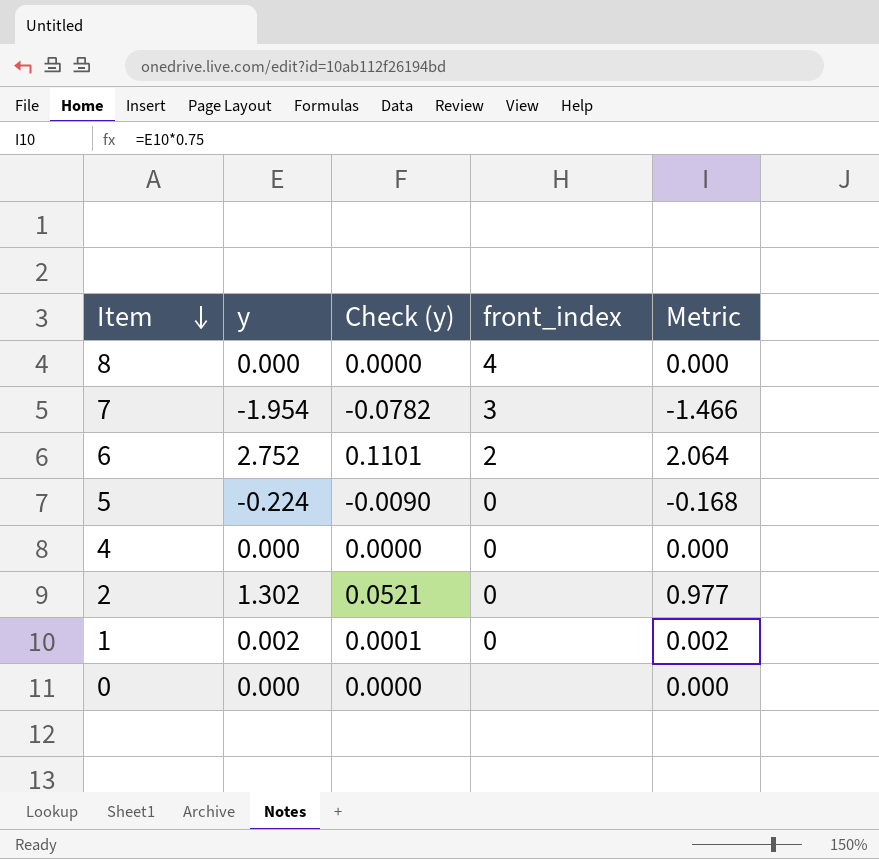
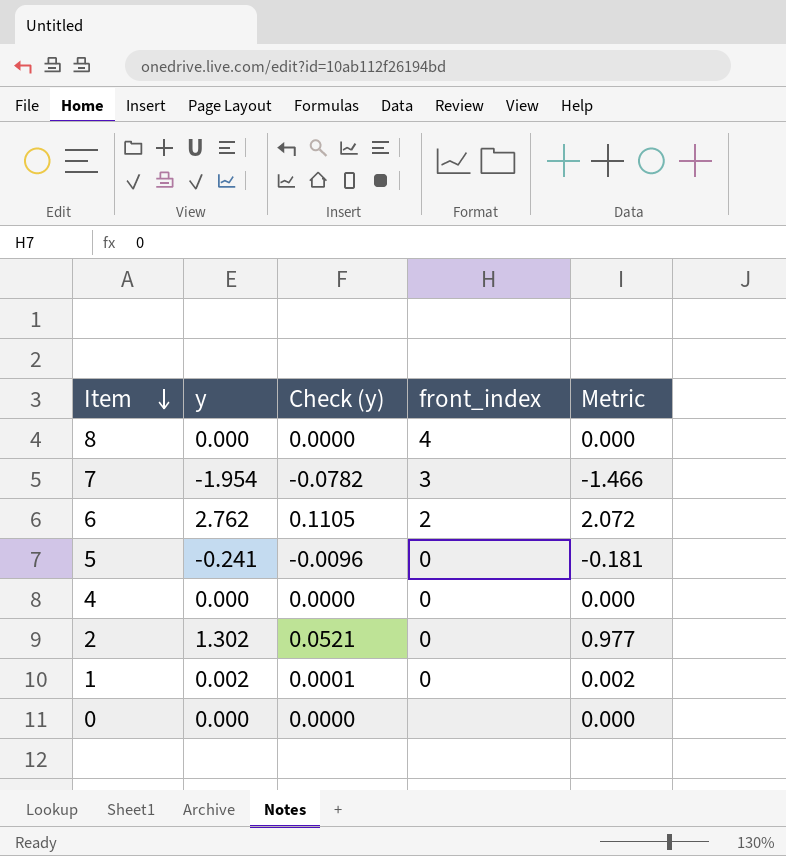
6 | y: 2.752 -> 2.762
6 | Check (y): 0.1101 -> 0.1105
6 | Metric: 2.064 -> 2.072
5 | y: -0.224 -> -0.241
5 | Check (y): -0.0090 -> -0.0096
5 | Metric: -0.168 -> -0.181

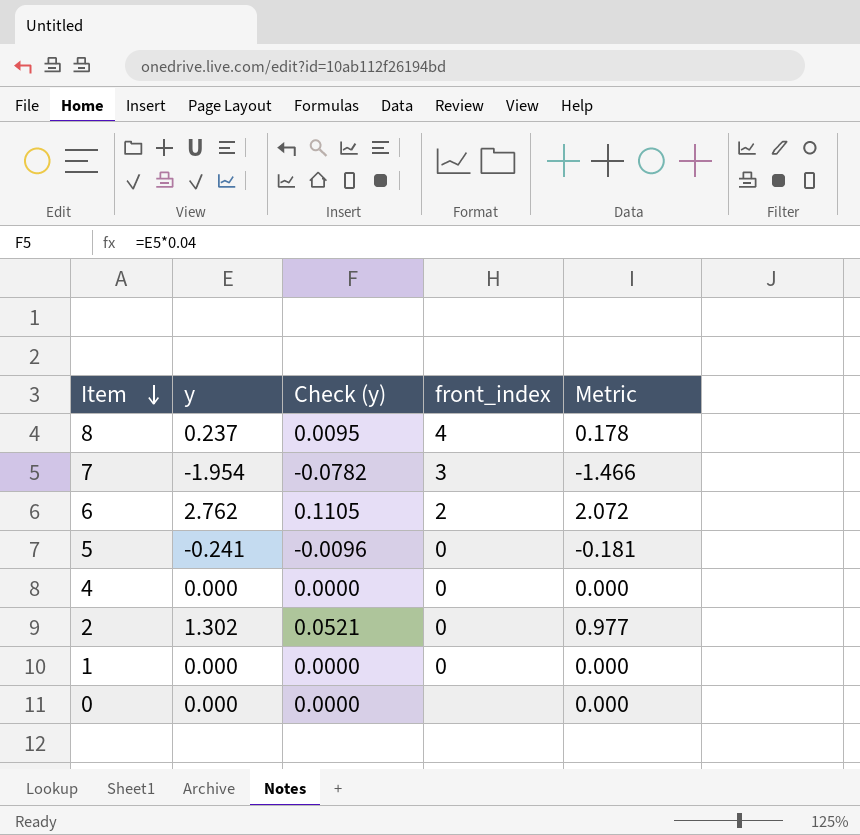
8 | y: 0.000 -> 0.237
8 | Check (y): 0.0000 -> 0.0095
8 | Metric: 0.000 -> 0.178
1 | y: 0.002 -> 0.000
1 | Check (y): 0.0001 -> 0.0000
1 | Metric: 0.002 -> 0.000

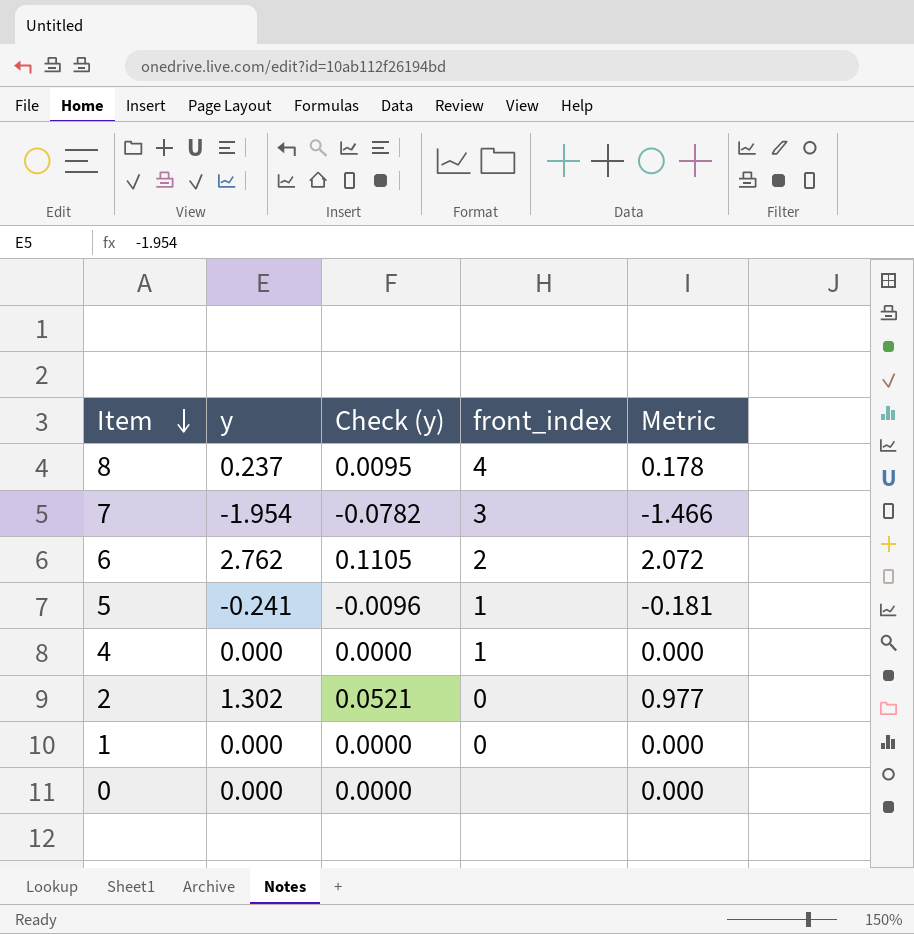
5 | front_index: 0 -> 1
4 | front_index: 0 -> 1

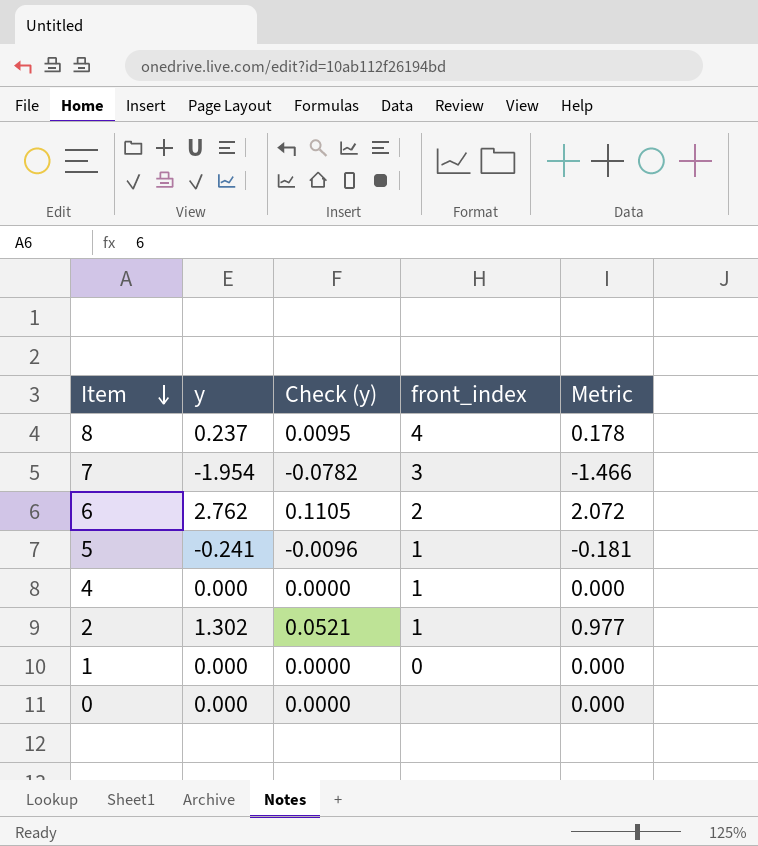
2 | front_index: 0 -> 1

